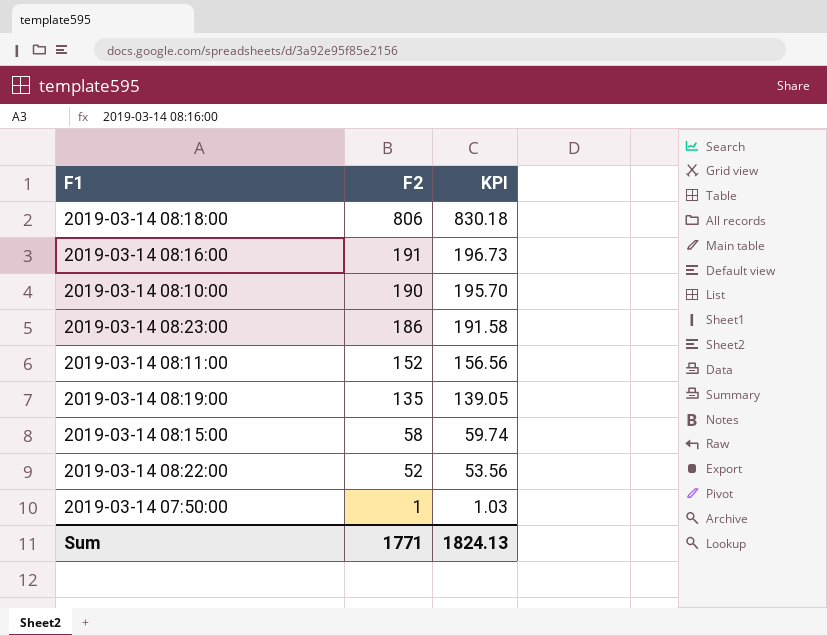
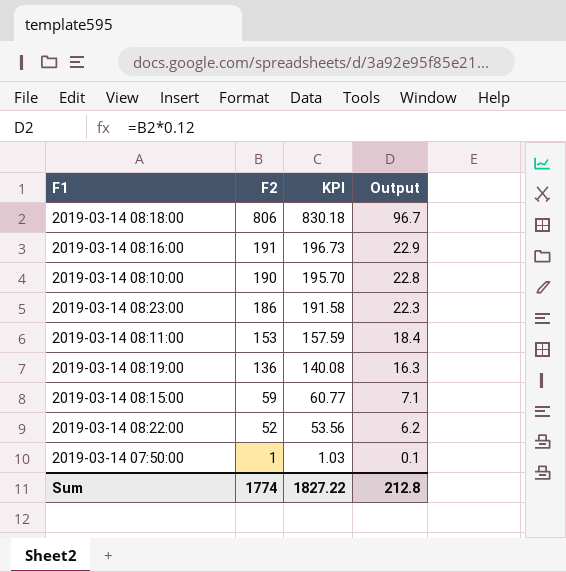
column Output | formula: none -> [F2] * 0.12
2019-03-14 08:11:00 | F2: 152 -> 153
2019-03-14 08:11:00 | KPI: 156.56 -> 157.59
2019-03-14 08:19:00 | F2: 135 -> 136
2019-03-14 08:19:00 | KPI: 139.05 -> 140.08
2019-03-14 08:15:00 | F2: 58 -> 59
2019-03-14 08:15:00 | KPI: 59.74 -> 60.77
Sum | F2: 1771 -> 1774
Sum | KPI: 1824.13 -> 1827.22

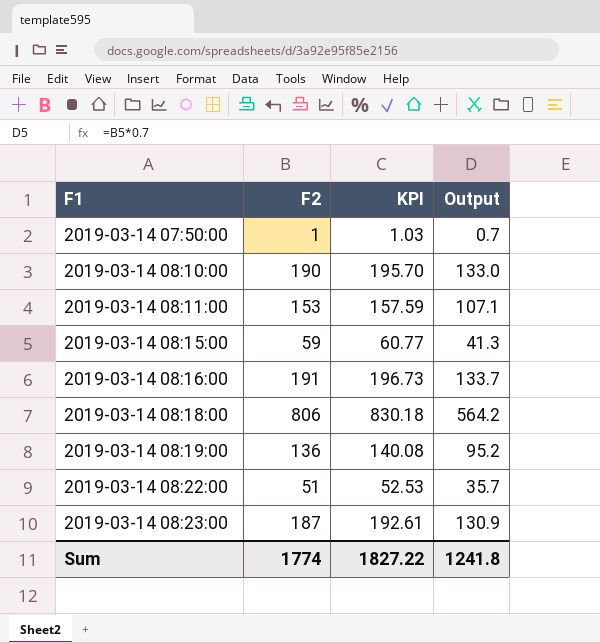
row order: F2 descending -> F1 ascending
column Output | formula: [F2] * 0.12 -> [F2] * 0.7
2019-03-14 08:22:00 | F2: 52 -> 51
2019-03-14 08:22:00 | KPI: 53.56 -> 52.53
2019-03-14 08:23:00 | F2: 186 -> 187
2019-03-14 08:23:00 | KPI: 191.58 -> 192.61
Sum | Output: 212.8 -> 1241.8

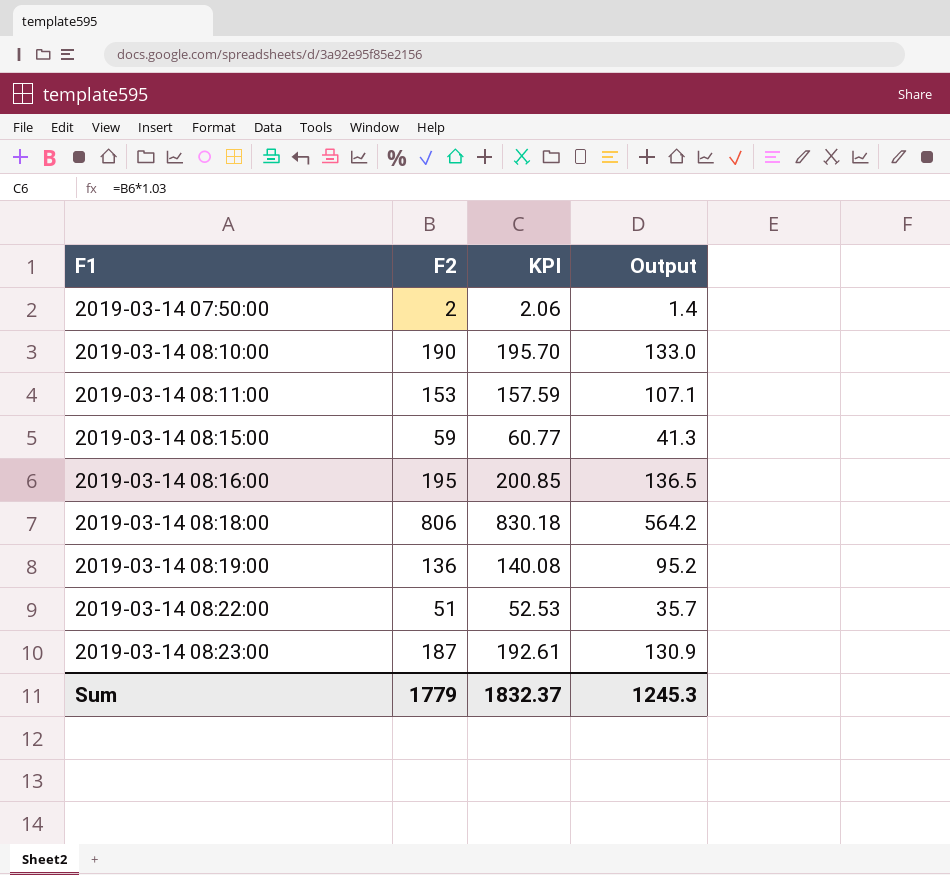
2019-03-14 07:50:00 | F2: 1 -> 2
2019-03-14 07:50:00 | KPI: 1.03 -> 2.06
2019-03-14 07:50:00 | Output: 0.7 -> 1.4
2019-03-14 08:16:00 | F2: 191 -> 195
2019-03-14 08:16:00 | KPI: 196.73 -> 200.85
2019-03-14 08:16:00 | Output: 133.7 -> 136.5
Sum | F2: 1774 -> 1779
Sum | KPI: 1827.22 -> 1832.37
Sum | Output: 1241.8 -> 1245.3

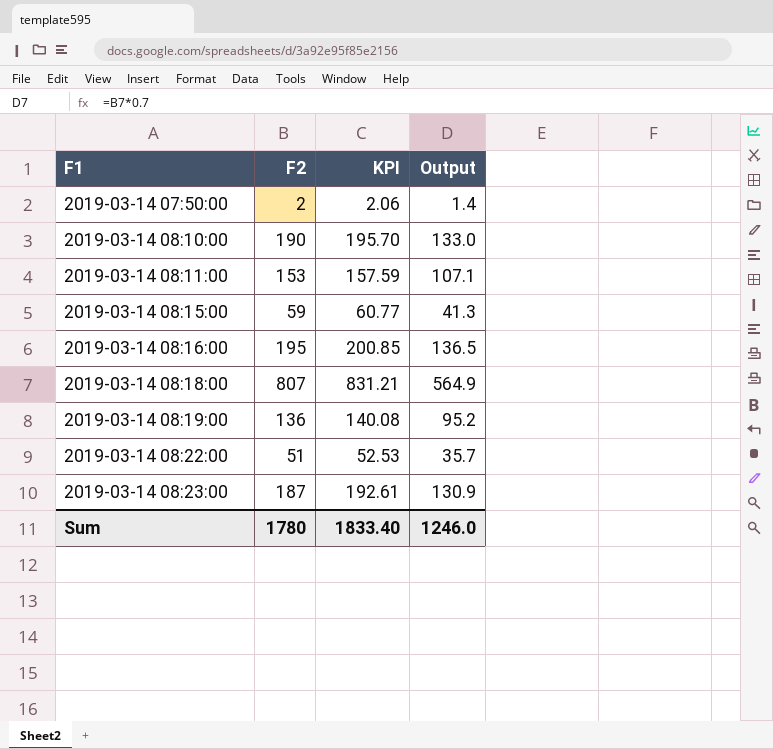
2019-03-14 08:18:00 | F2: 806 -> 807
2019-03-14 08:18:00 | KPI: 830.18 -> 831.21
2019-03-14 08:18:00 | Output: 564.2 -> 564.9
Sum | F2: 1779 -> 1780
Sum | KPI: 1832.37 -> 1833.40
Sum | Output: 1245.3 -> 1246.0

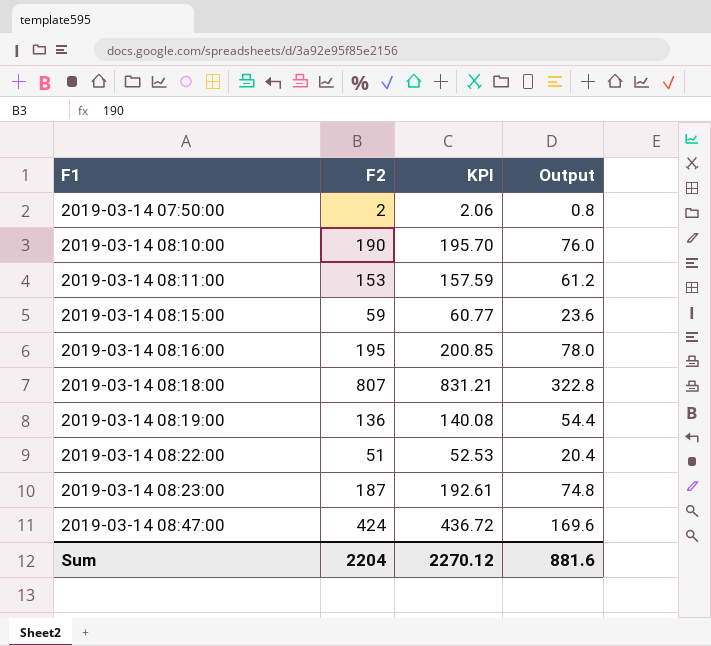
column Output | formula: [F2] * 0.7 -> [F2] * 0.4
row 2019-03-14 08:47:00: none -> 424 | 436.72 | 169.6
Sum | F2: 1780 -> 2204
Sum | KPI: 1833.40 -> 2270.12
Sum | Output: 1246.0 -> 881.6

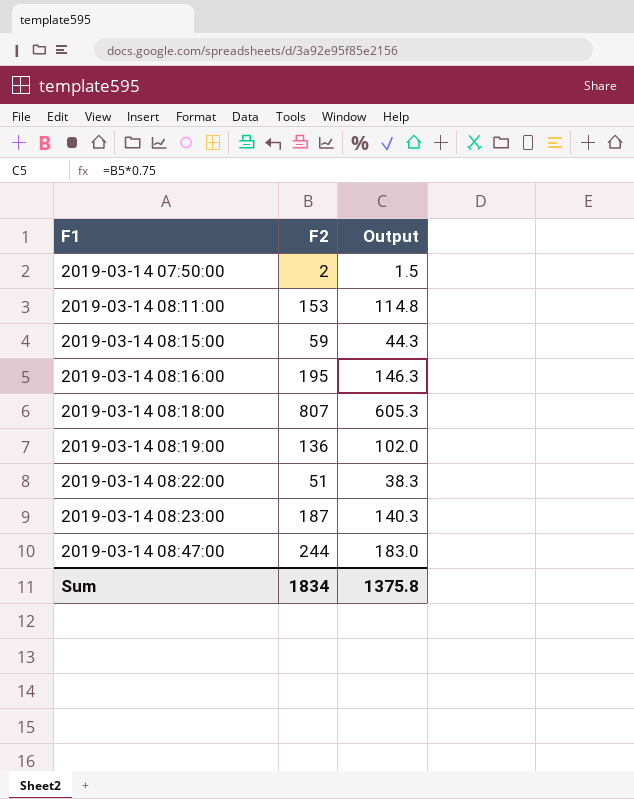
column KPI | formula: [F2] * 1.03 -> none
column Output | formula: [F2] * 0.4 -> [F2] * 0.75
row 2019-03-14 08:10:00: 190 | 195.70 | 76.0 -> none
2019-03-14 08:47:00 | F2: 424 -> 244
Sum | F2: 2204 -> 1834
Sum | Output: 881.6 -> 1375.8

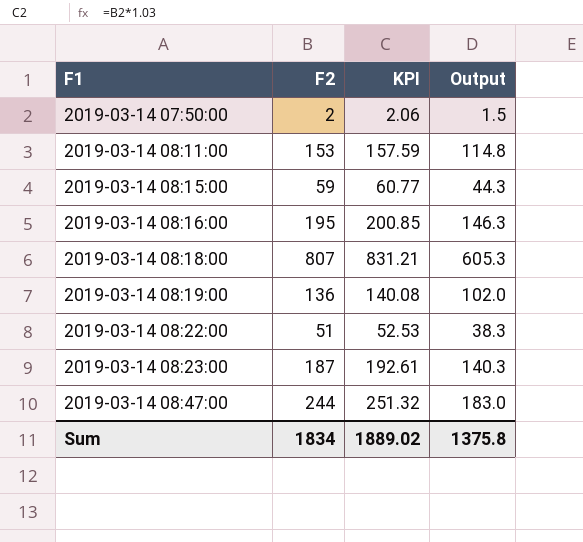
column KPI | formula: none -> [F2] * 1.03

